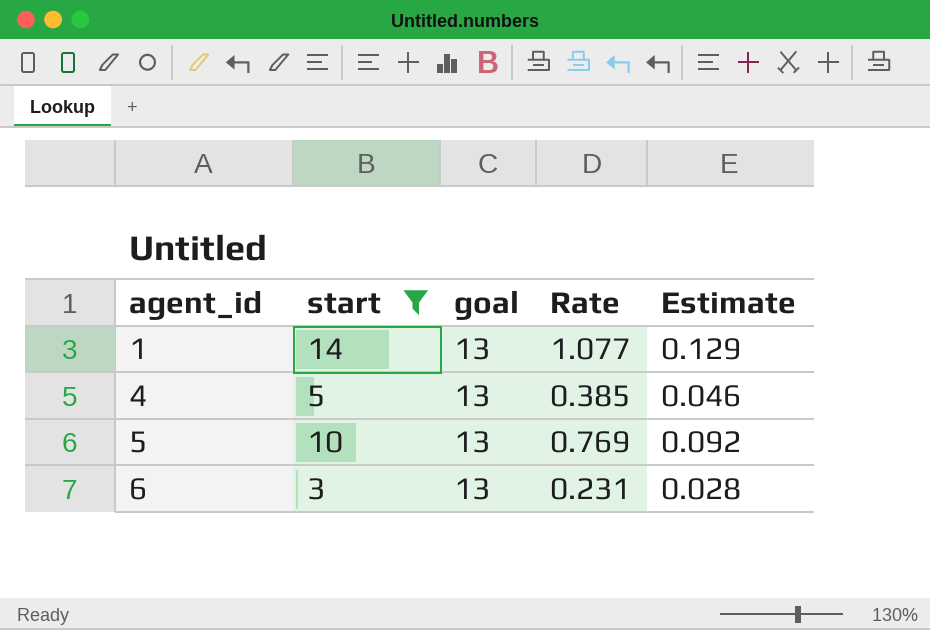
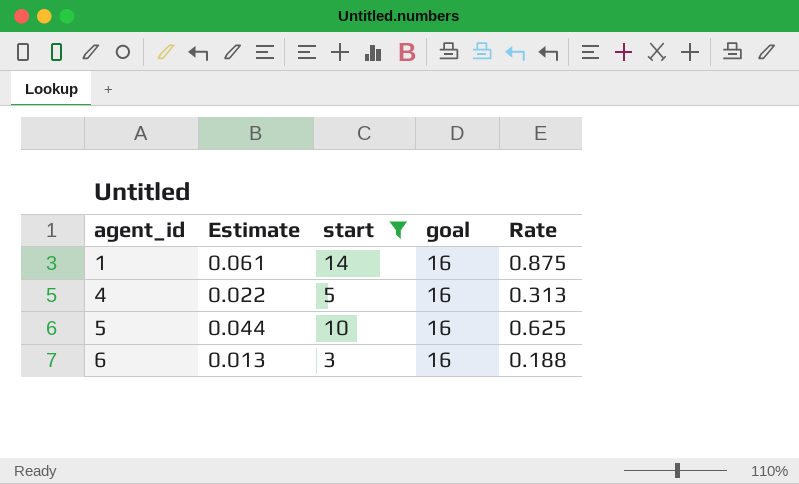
column Estimate | formula: [Rate] * 0.12 -> [Rate] * 0.07
column Estimate | position: 5 -> 2
1 | goal: 13 -> 16
1 | Rate: 1.077 -> 0.875
4 | goal: 13 -> 16
4 | Rate: 0.385 -> 0.313
5 | goal: 13 -> 16
5 | Rate: 0.769 -> 0.625
6 | goal: 13 -> 16
6 | Rate: 0.231 -> 0.188

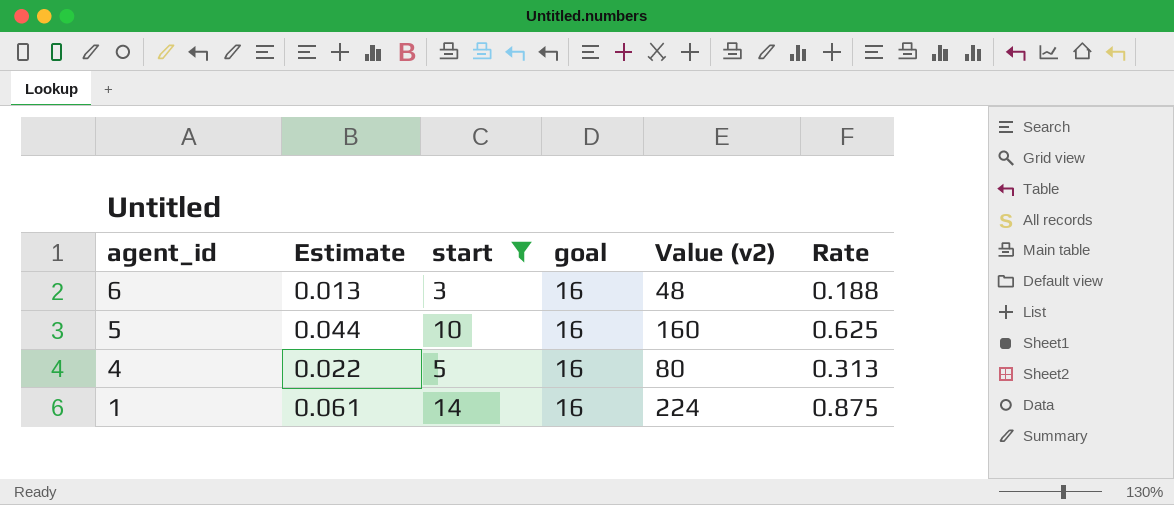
row order: agent_id ascending -> agent_id descending
column Value (v2) | formula: none -> [start] * [goal]

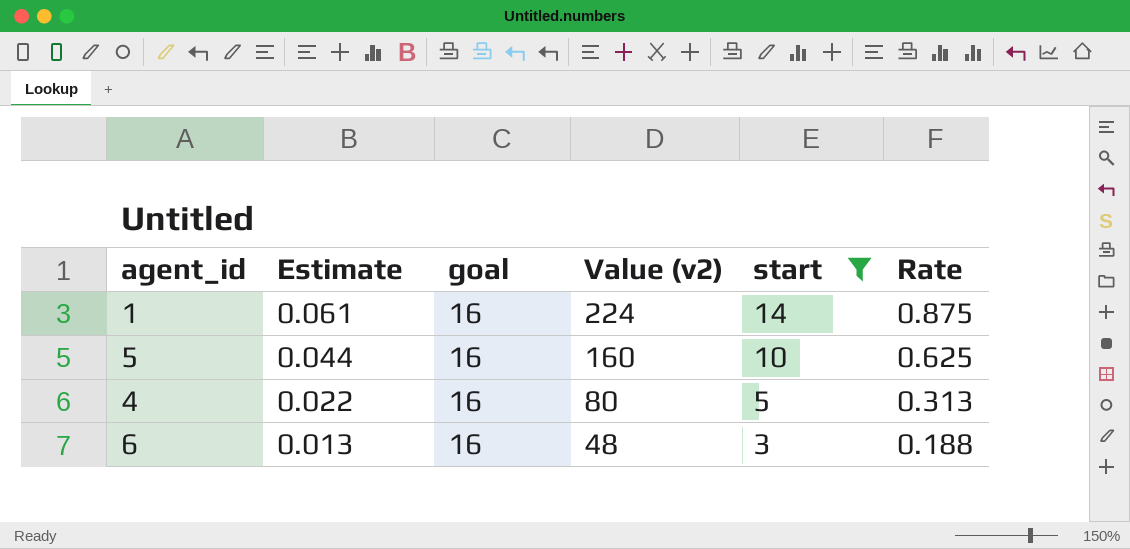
row order: agent_id descending -> Estimate descending
column start | position: 3 -> 5

